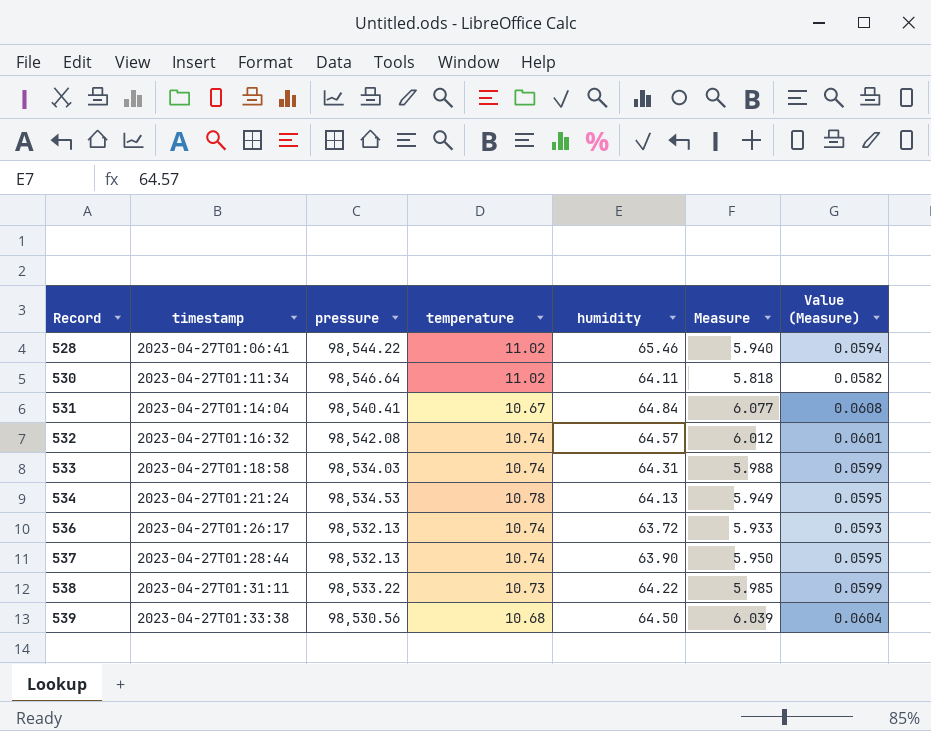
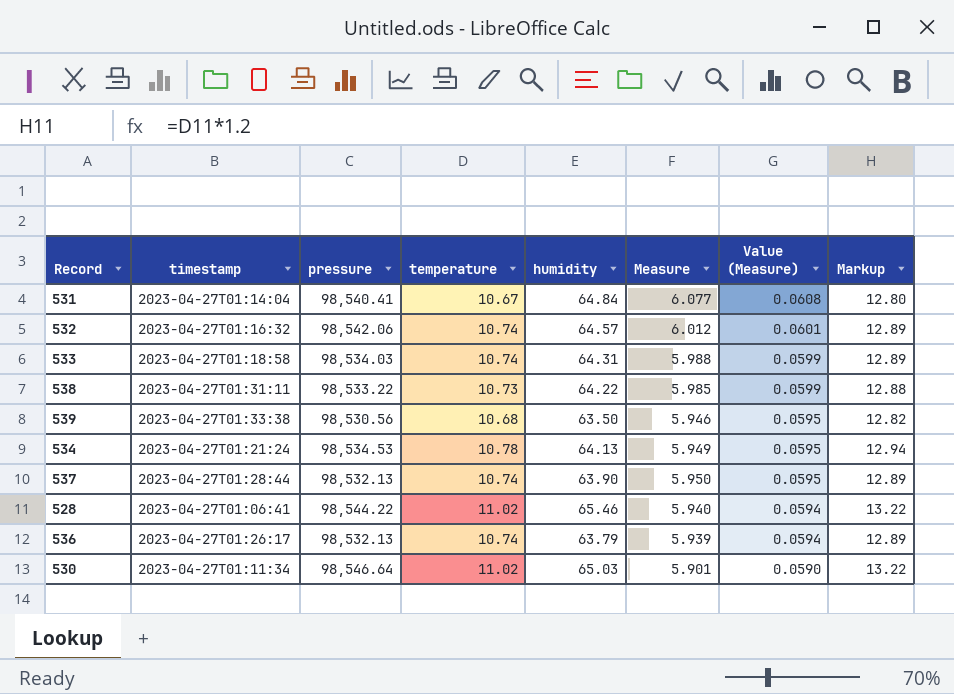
row order: Record ascending -> Value (Measure) descending
column Markup | formula: none -> [temperature] * 1.2
532 | pressure: 98,542.08 -> 98,542.06
539 | humidity: 64.50 -> 63.50
539 | Measure: 6.039 -> 5.946
539 | Value (Measure): 0.0604 -> 0.0595
536 | humidity: 63.72 -> 63.79
536 | Measure: 5.933 -> 5.939
536 | Value (Measure): 0.0593 -> 0.0594
530 | humidity: 64.11 -> 65.03
530 | Measure: 5.818 -> 5.901
530 | Value (Measure): 0.0582 -> 0.0590

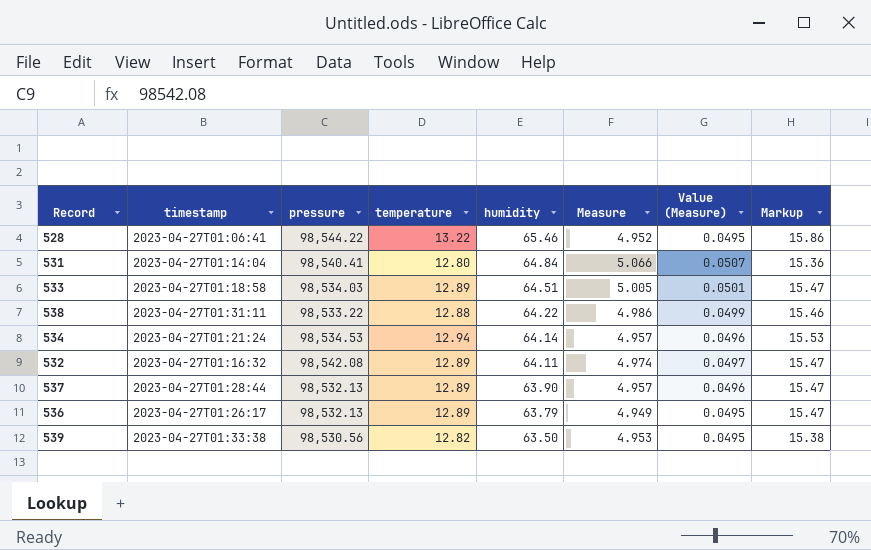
row order: Value (Measure) descending -> humidity descending
row 530: 2023-04-27T01:11:34 | 98,546.64 | 11.02 | 65.03 | 5.901 | 0.0590 | 13.22 -> none
528 | temperature: 11.02 -> 13.22
528 | Measure: 5.940 -> 4.952
528 | Value (Measure): 0.0594 -> 0.0495
528 | Markup: 13.22 -> 15.86
531 | temperature: 10.67 -> 12.80
531 | Measure: 6.077 -> 5.066
531 | Value (Measure): 0.0608 -> 0.0507
531 | Markup: 12.80 -> 15.36
533 | temperature: 10.74 -> 12.89
533 | humidity: 64.31 -> 64.51
533 | Measure: 5.988 -> 5.005
533 | Value (Measure): 0.0599 -> 0.0501
533 | Markup: 12.89 -> 15.47
538 | temperature: 10.73 -> 12.88
538 | Measure: 5.985 -> 4.986
538 | Value (Measure): 0.0599 -> 0.0499
538 | Markup: 12.88 -> 15.46
534 | temperature: 10.78 -> 12.94
534 | humidity: 64.13 -> 64.14
534 | Measure: 5.949 -> 4.957
534 | Value (Measure): 0.0595 -> 0.0496
534 | Markup: 12.94 -> 15.53
532 | pressure: 98,542.06 -> 98,542.08
532 | temperature: 10.74 -> 12.89
532 | humidity: 64.57 -> 64.11
532 | Measure: 6.012 -> 4.974
532 | Value (Measure): 0.0601 -> 0.0497
532 | Markup: 12.89 -> 15.47
537 | temperature: 10.74 -> 12.89
537 | Measure: 5.950 -> 4.957
537 | Value (Measure): 0.0595 -> 0.0496
537 | Markup: 12.89 -> 15.47
536 | temperature: 10.74 -> 12.89
536 | Measure: 5.939 -> 4.949
536 | Value (Measure): 0.0594 -> 0.0495
536 | Markup: 12.89 -> 15.47
539 | temperature: 10.68 -> 12.82
539 | Measure: 5.946 -> 4.953
539 | Value (Measure): 0.0595 -> 0.0495
539 | Markup: 12.82 -> 15.38

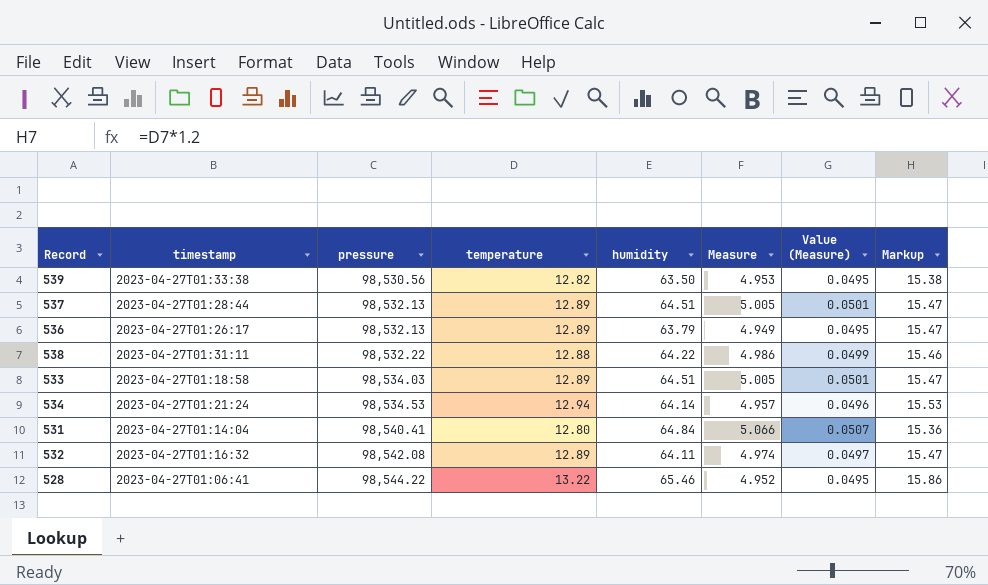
row order: humidity descending -> pressure ascending
537 | humidity: 63.90 -> 64.51
537 | Measure: 4.957 -> 5.005
537 | Value (Measure): 0.0496 -> 0.0501
538 | pressure: 98,533.22 -> 98,532.22

